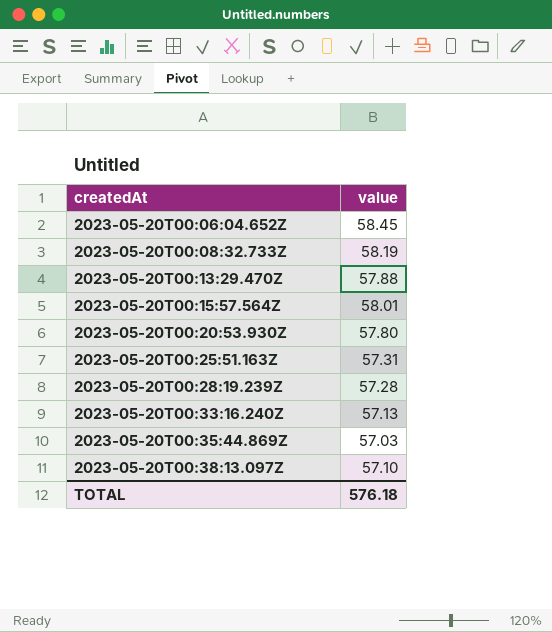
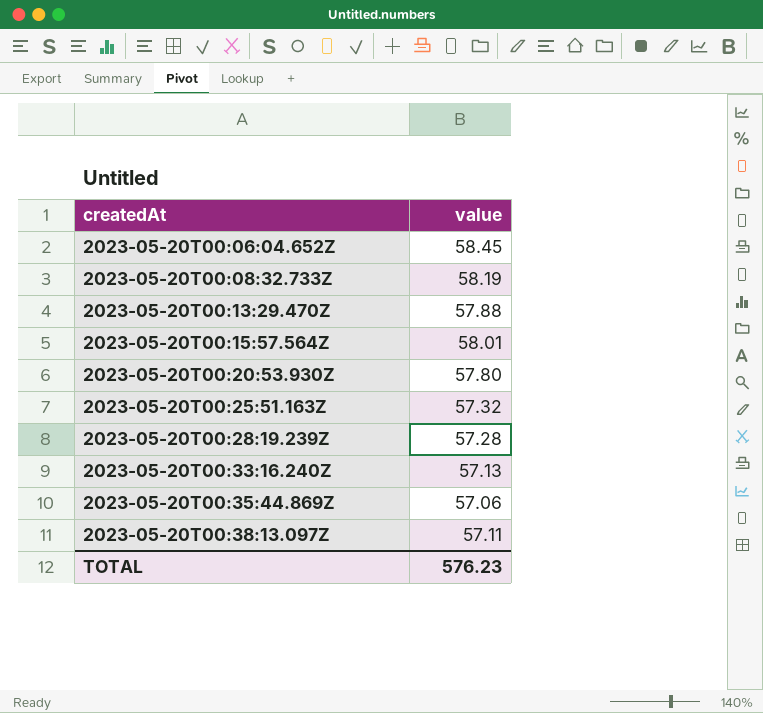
2023-05-20T00:25:51.163Z | value: 57.31 -> 57.32
2023-05-20T00:35:44.869Z | value: 57.03 -> 57.06
2023-05-20T00:38:13.097Z | value: 57.10 -> 57.11
TOTAL | value: 576.18 -> 576.23

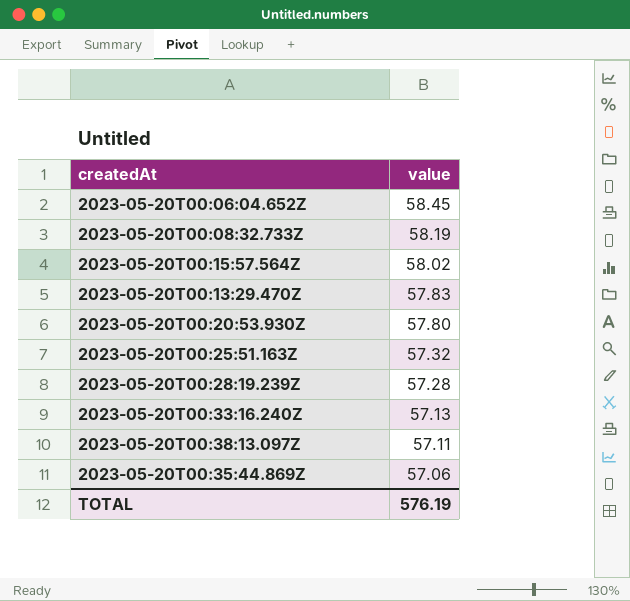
row order: createdAt ascending -> value descending
2023-05-20T00:15:57.564Z | value: 58.01 -> 58.02
2023-05-20T00:13:29.470Z | value: 57.88 -> 57.83
TOTAL | value: 576.23 -> 576.19

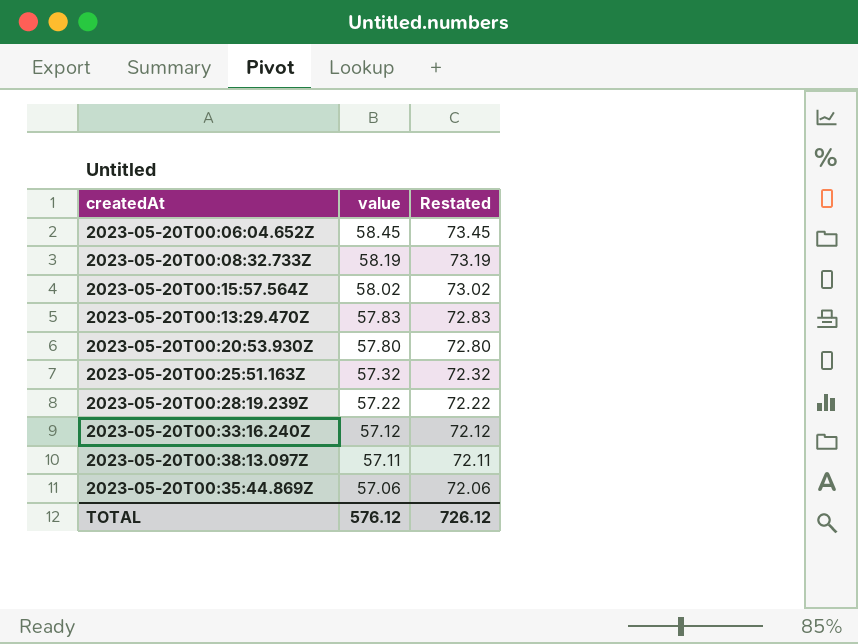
column Restated | formula: none -> [value] + 15
2023-05-20T00:28:19.239Z | value: 57.28 -> 57.22
2023-05-20T00:33:16.240Z | value: 57.13 -> 57.12
TOTAL | value: 576.19 -> 576.12

